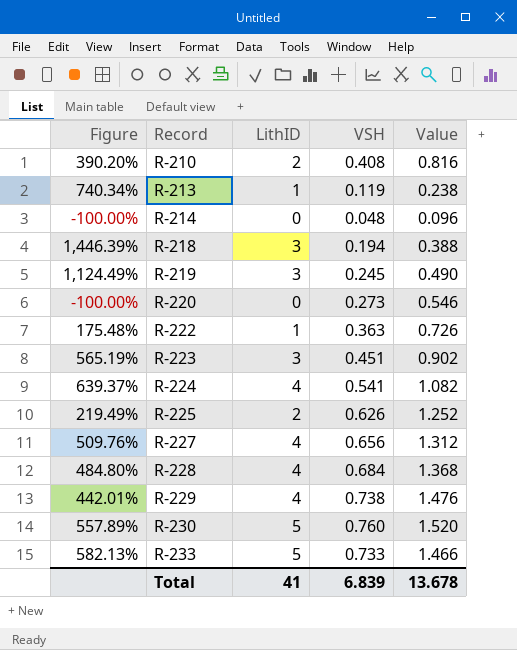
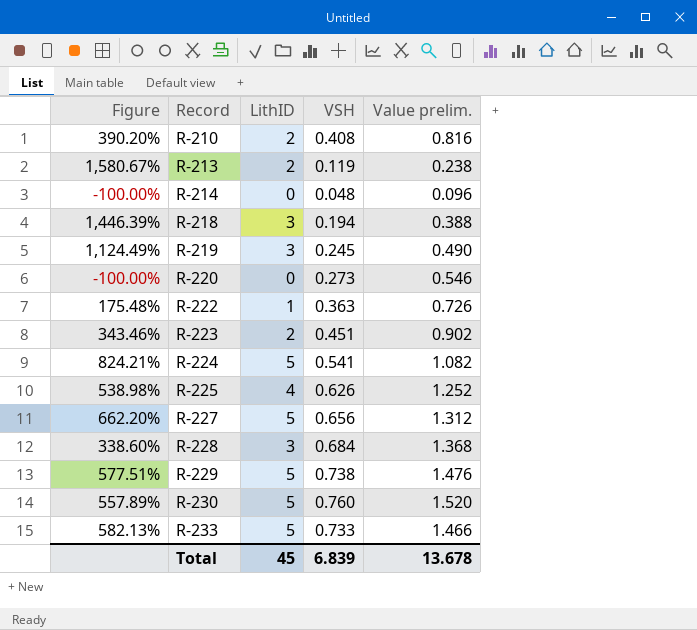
column name: Value -> Value prelim.
R-213 | Figure: 740.34% -> 1,580.67%
R-213 | LithID: 1 -> 2
R-223 | Figure: 565.19% -> 343.46%
R-223 | LithID: 3 -> 2
R-224 | Figure: 639.37% -> 824.21%
R-224 | LithID: 4 -> 5
R-225 | Figure: 219.49% -> 538.98%
R-225 | LithID: 2 -> 4
R-227 | Figure: 509.76% -> 662.20%
R-227 | LithID: 4 -> 5
R-228 | Figure: 484.80% -> 338.60%
R-228 | LithID: 4 -> 3
R-229 | Figure: 442.01% -> 577.51%
R-229 | LithID: 4 -> 5
Total | LithID: 41 -> 45

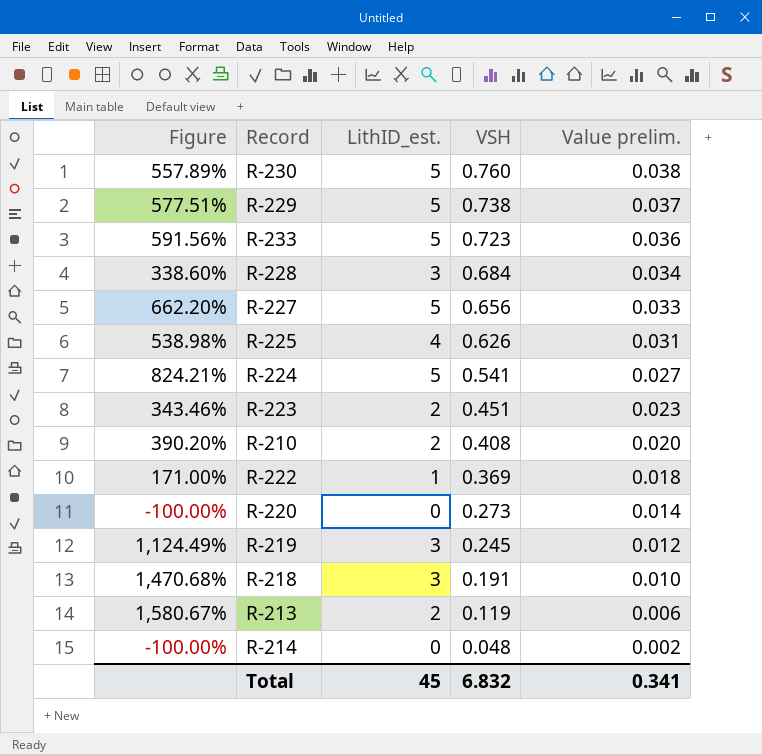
row order: Record ascending -> VSH descending
column name: LithID -> LithID_est.
column Value prelim. | formula: [VSH] * 2 -> [VSH] * 0.05
R-233 | Figure: 582.13% -> 591.56%
R-233 | VSH: 0.733 -> 0.723
R-222 | Figure: 175.48% -> 171.00%
R-222 | VSH: 0.363 -> 0.369
R-218 | Figure: 1,446.39% -> 1,470.68%
R-218 | VSH: 0.194 -> 0.191
Total | VSH: 6.839 -> 6.832
Total | Value prelim.: 13.678 -> 0.341

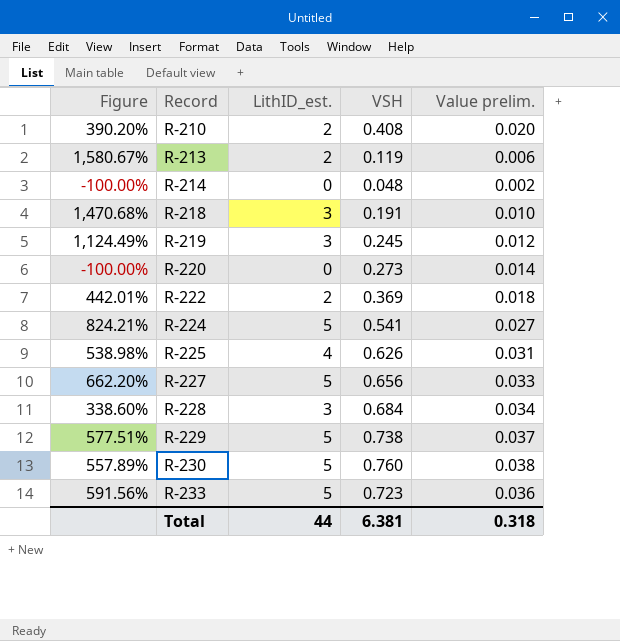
row order: VSH descending -> Record ascending
row R-223: 343.46% | 2 | 0.451 | 0.023 -> none
R-222 | Figure: 171.00% -> 442.01%
R-222 | LithID_est.: 1 -> 2
Total | LithID_est.: 45 -> 44
Total | VSH: 6.832 -> 6.381
Total | Value prelim.: 0.341 -> 0.318

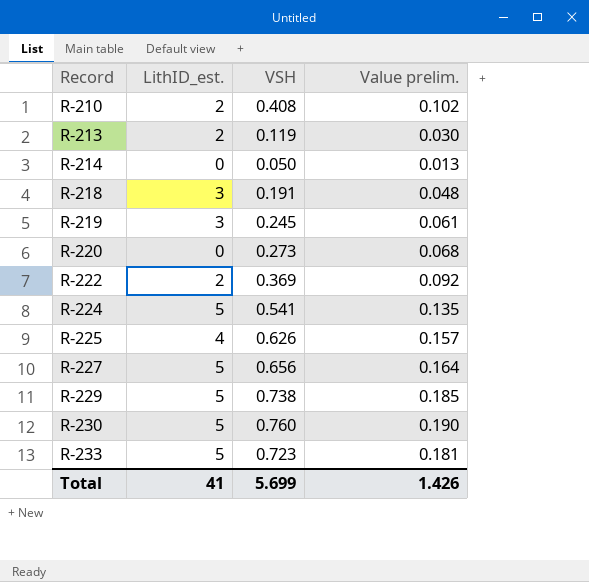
column Figure | formula: ([LithID_est.] - [VSH]) / [VSH] -> none
column Value prelim. | formula: [VSH] * 0.05 -> [VSH] * 0.25
row R-228: 338.60% | 3 | 0.684 | 0.034 -> none
R-214 | VSH: 0.048 -> 0.050
Total | LithID_est.: 44 -> 41
Total | VSH: 6.381 -> 5.699
Total | Value prelim.: 0.318 -> 1.426

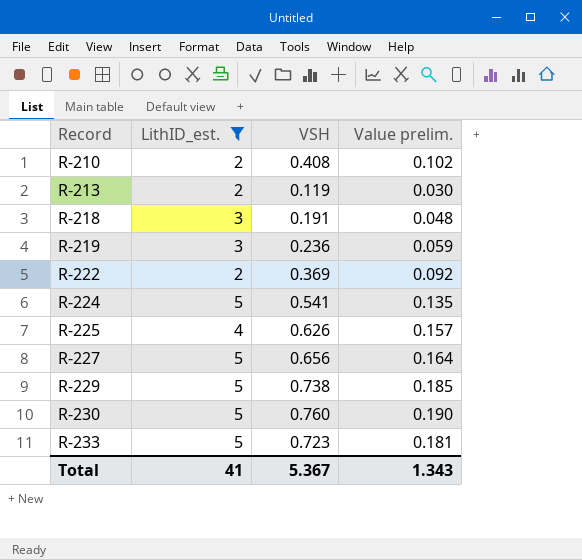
filter: none -> LithID_est. != 0
R-219 | VSH: 0.245 -> 0.236
R-219 | Value prelim.: 0.061 -> 0.059
Total | VSH: 5.699 -> 5.367
Total | Value prelim.: 1.426 -> 1.343

